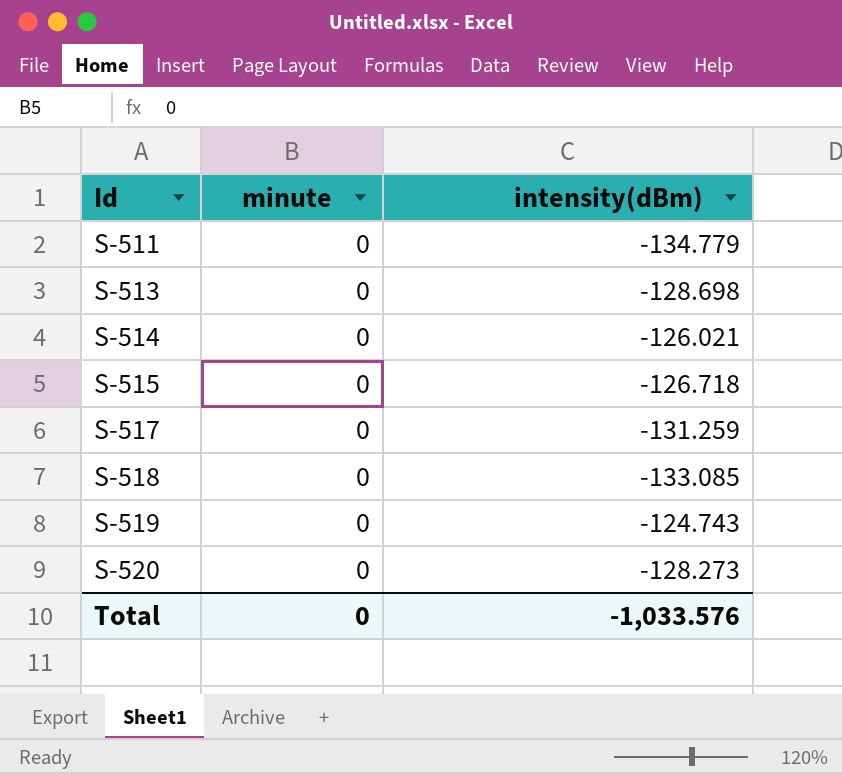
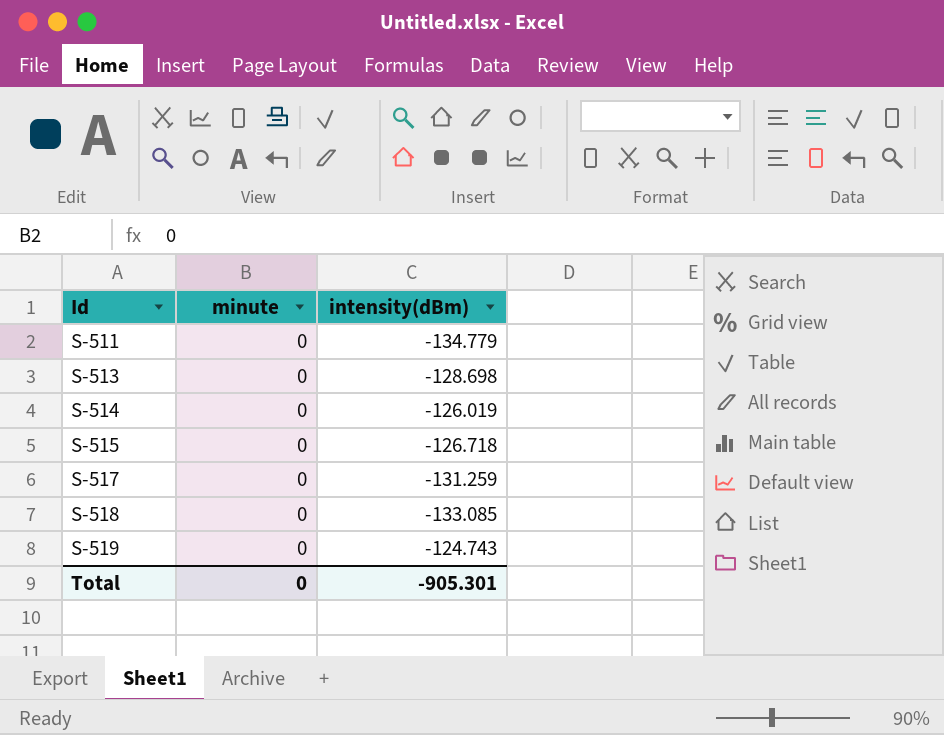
row S-520: 0 | -128.273 -> none
S-514 | intensity(dBm): -126.021 -> -126.019
Total | intensity(dBm): -1,033.576 -> -905.301

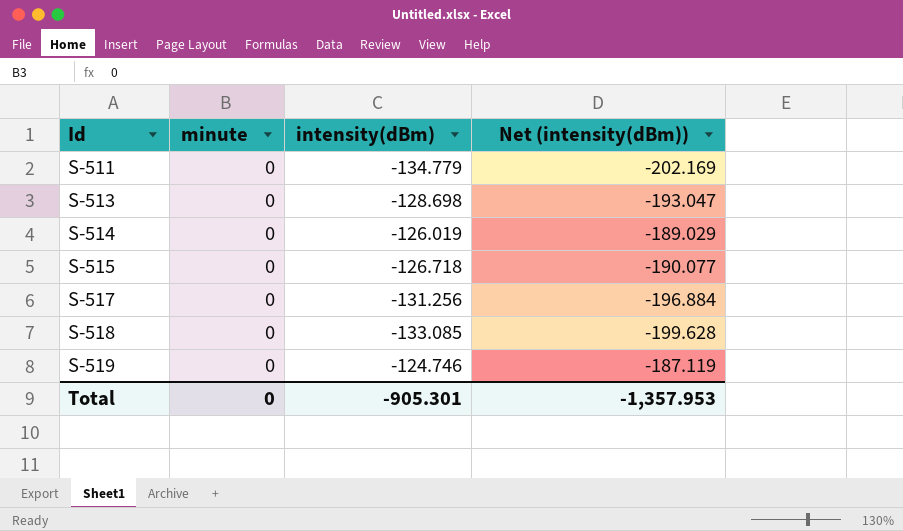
column Net (intensity(dBm)) | formula: none -> [intensity(dBm)] * 1.5
S-517 | intensity(dBm): -131.259 -> -131.256
S-519 | intensity(dBm): -124.743 -> -124.746

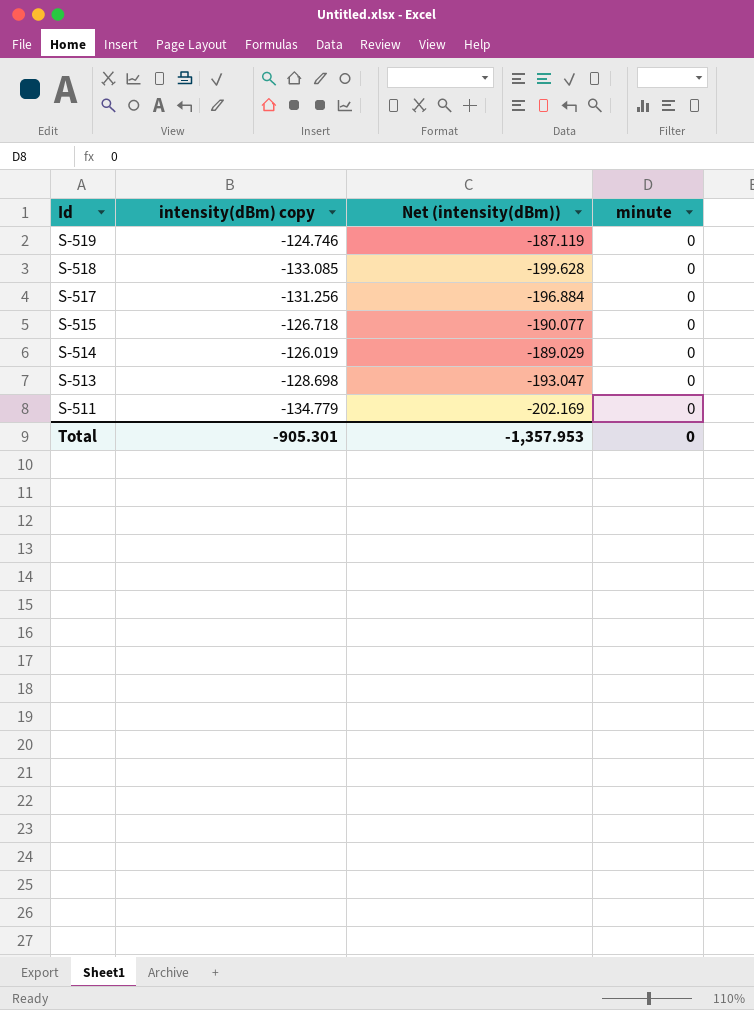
row order: Id ascending -> Id descending
column name: intensity(dBm) -> intensity(dBm) copy
column minute | position: 2 -> 4

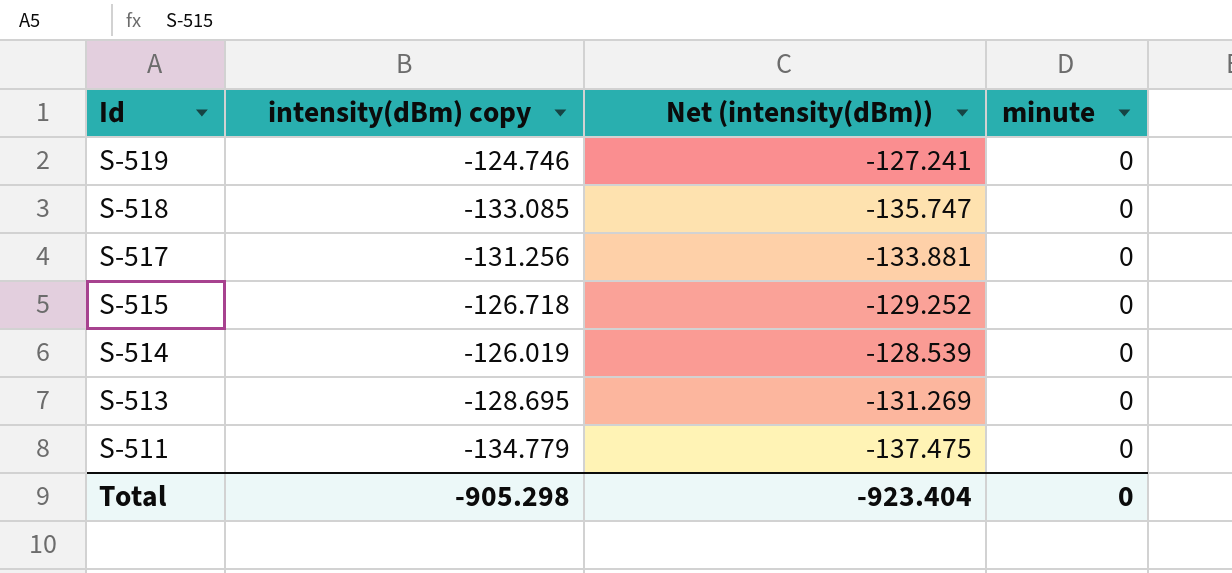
column Net (intensity(dBm)) | formula: [intensity(dBm) copy] * 1.5 -> [intensity(dBm) copy] * 1.02
S-513 | intensity(dBm) copy: -128.698 -> -128.695
Total | intensity(dBm) copy: -905.301 -> -905.298
Total | Net (intensity(dBm)): -1,357.953 -> -923.404

